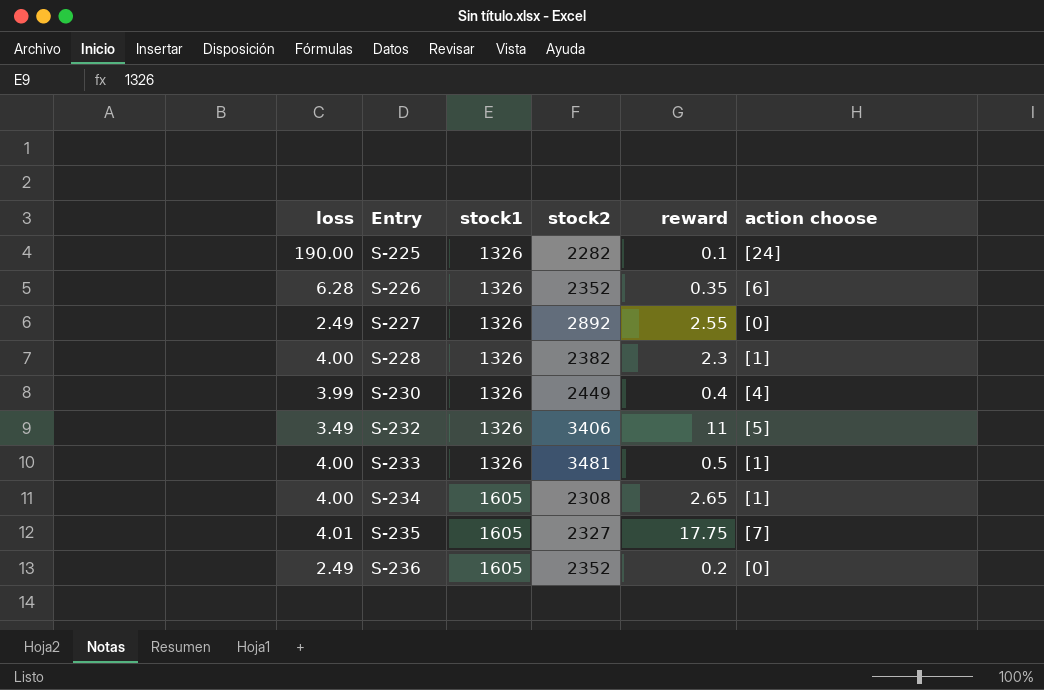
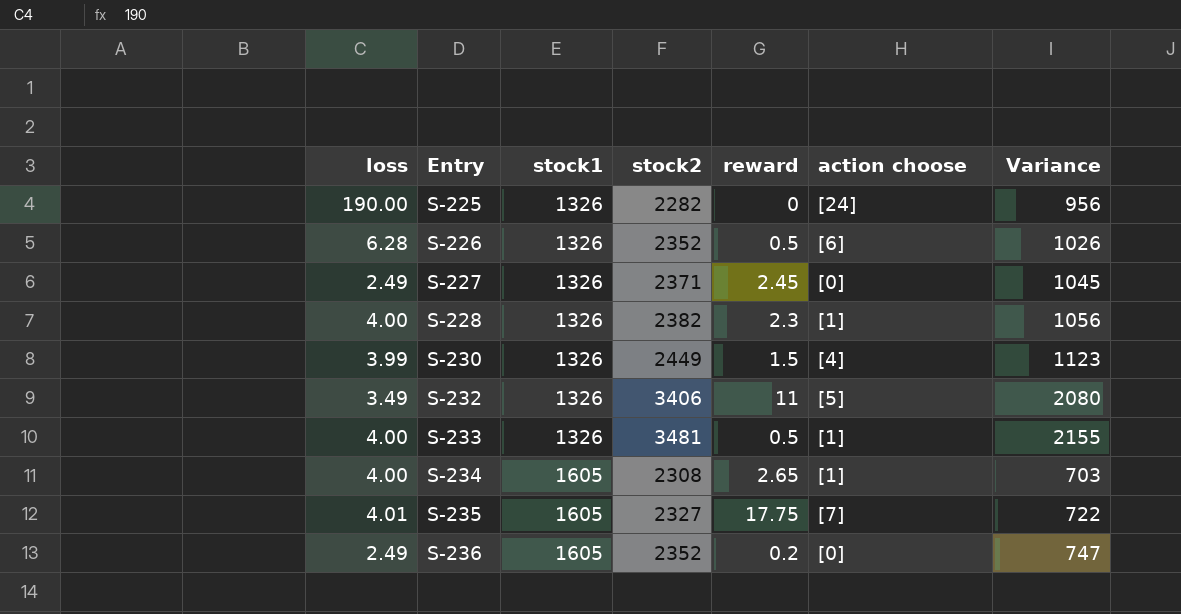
column Variance | formula: none -> [stock2] - [stock1]
S-225 | reward: 0.1 -> 0
S-226 | reward: 0.35 -> 0.5
S-227 | stock2: 2892 -> 2371
S-227 | reward: 2.55 -> 2.45
S-230 | reward: 0.4 -> 1.5

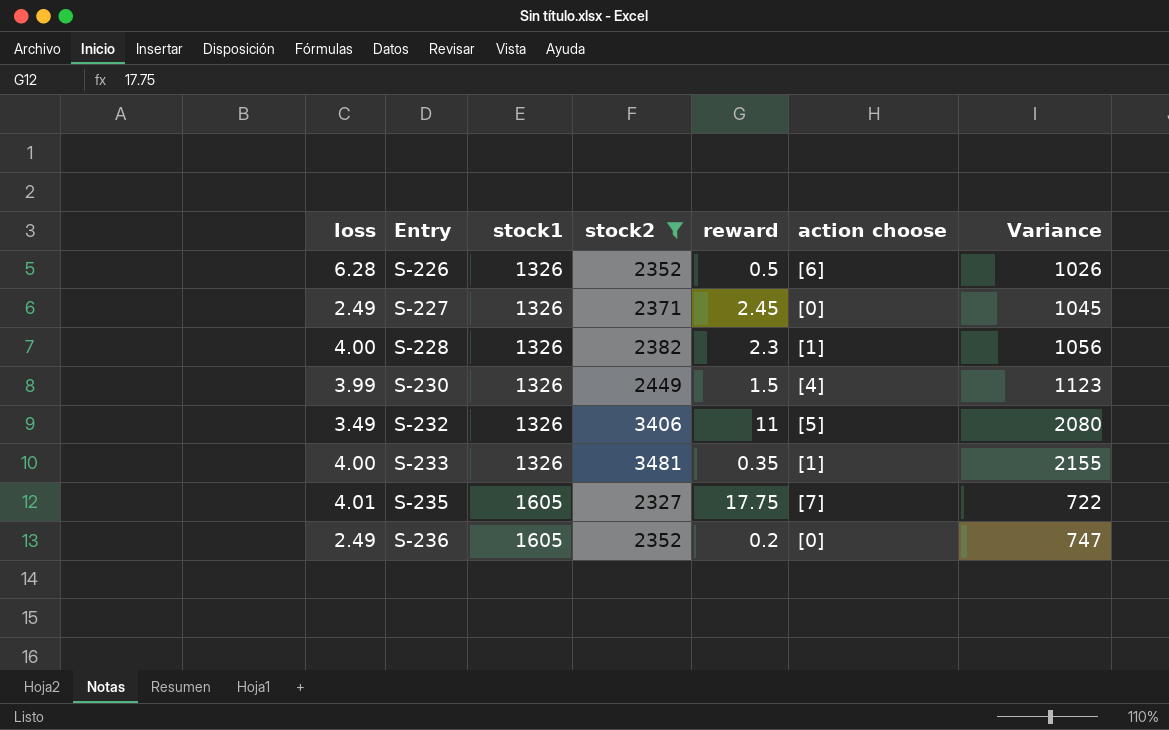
filter: none -> stock2 >= 2327
S-233 | reward: 0.5 -> 0.35

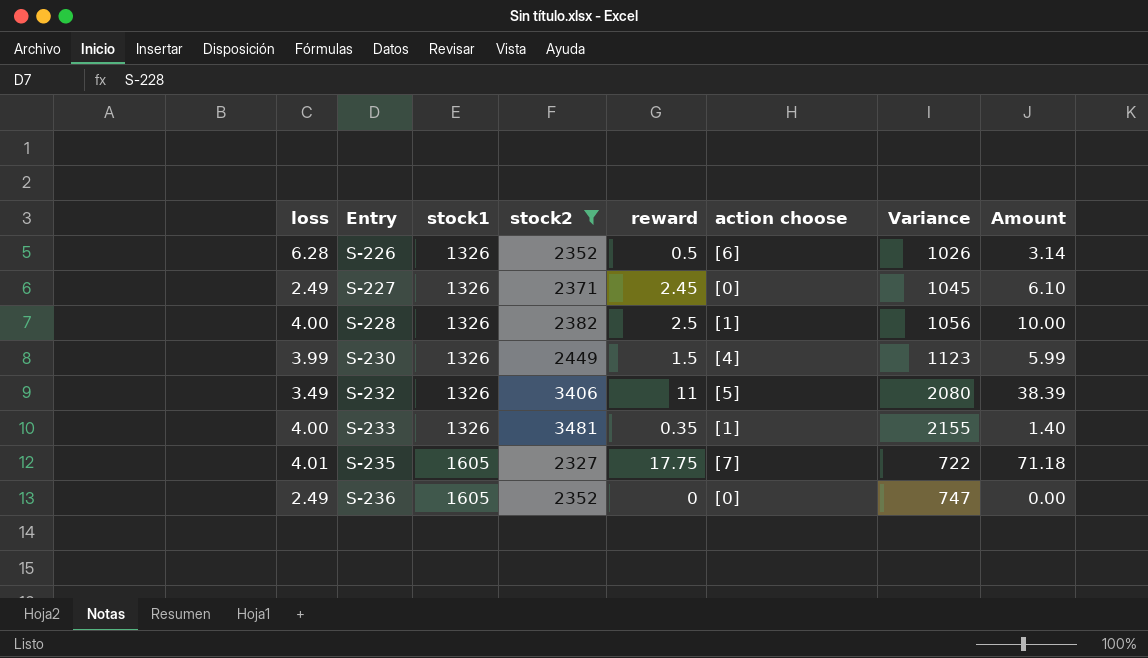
column Amount | formula: none -> [loss] * [reward]
S-228 | reward: 2.3 -> 2.5
S-236 | reward: 0.2 -> 0

